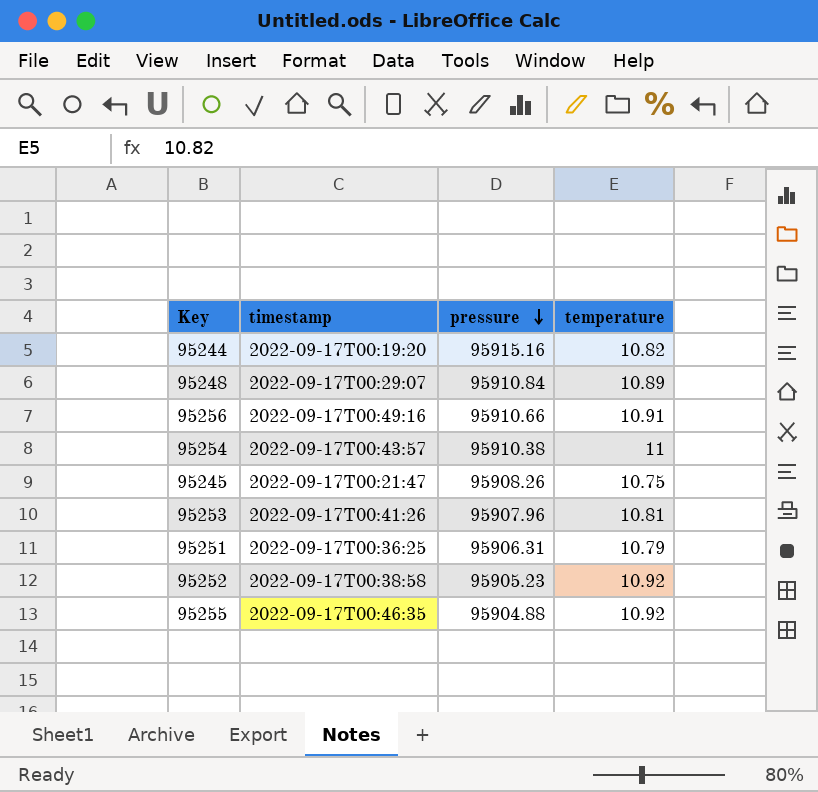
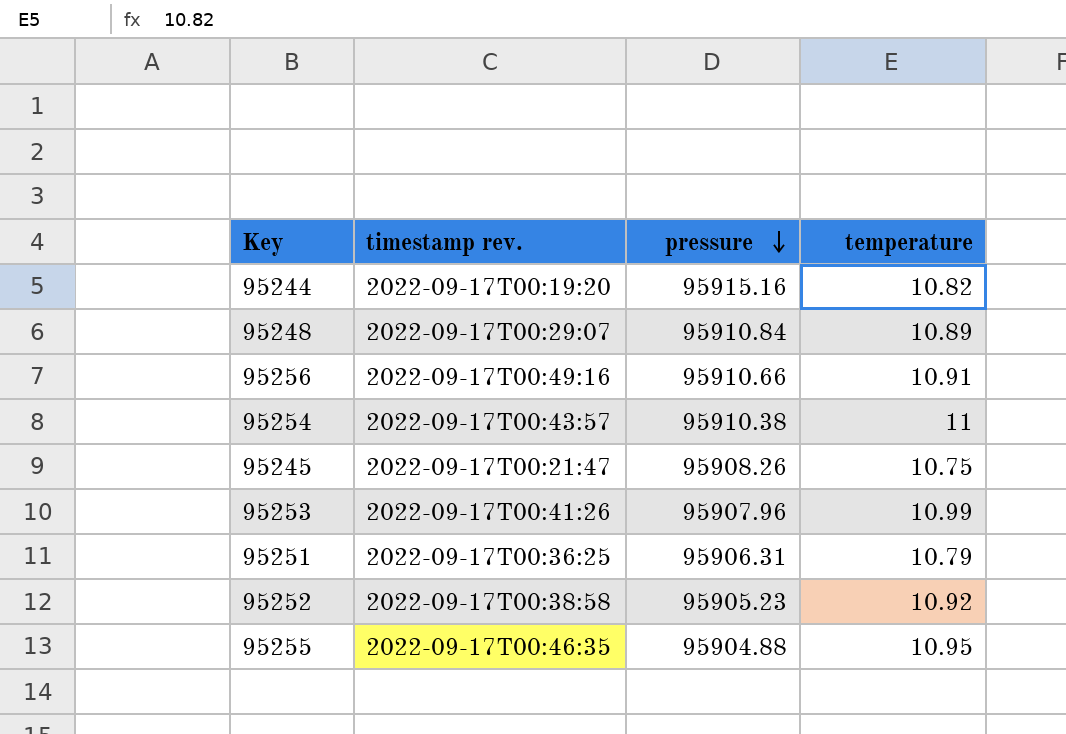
column name: timestamp -> timestamp rev.
95253 | temperature: 10.81 -> 10.99
95255 | temperature: 10.92 -> 10.95

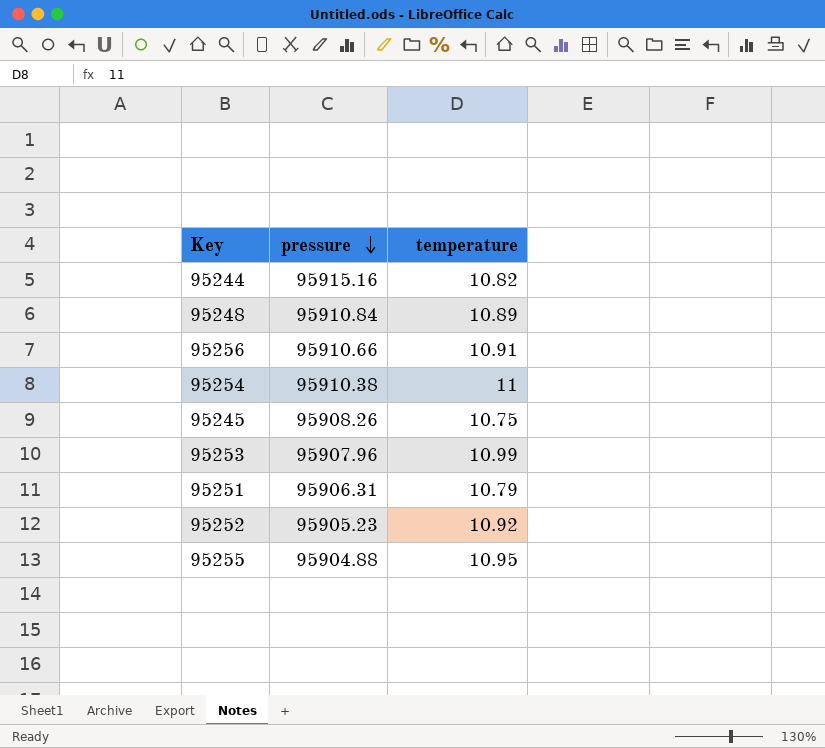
column timestamp rev. | position: 2 -> none

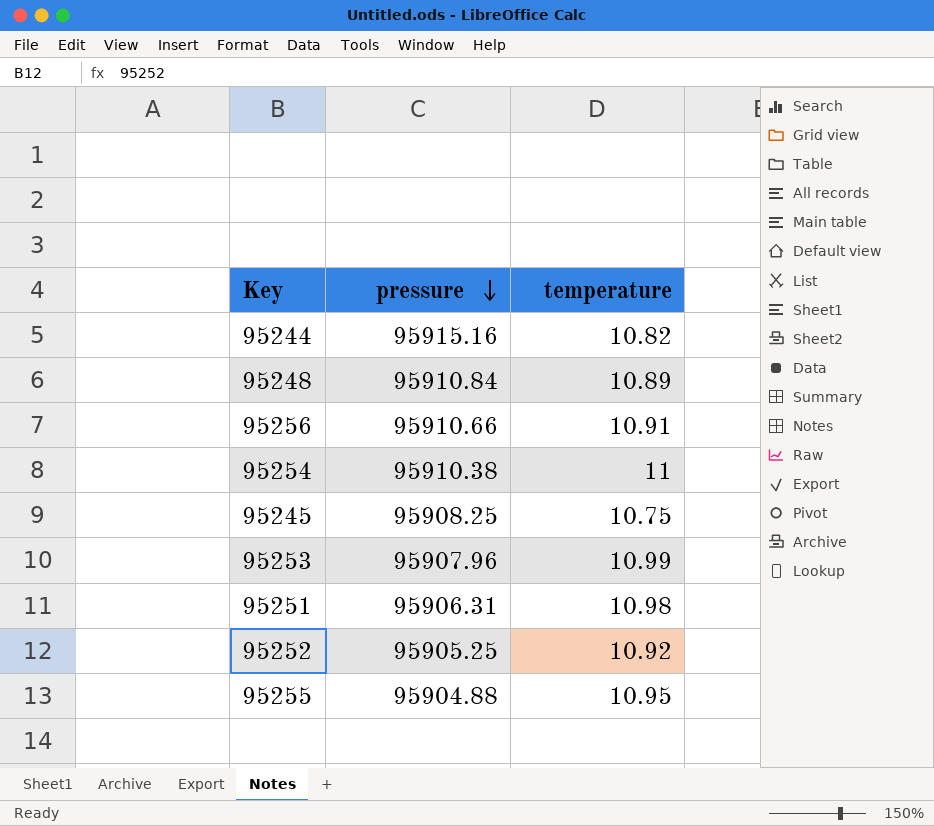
95245 | pressure: 95908.26 -> 95908.25
95251 | temperature: 10.79 -> 10.98
95252 | pressure: 95905.23 -> 95905.25

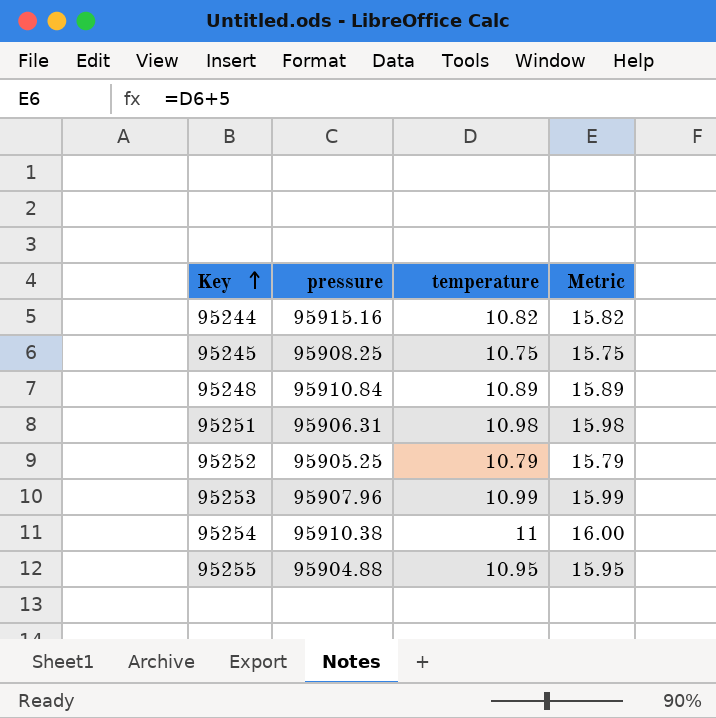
row order: pressure descending -> Key ascending
column Metric | formula: none -> [temperature] + 5
row 95256: 95910.66 | 10.91 -> none
95252 | temperature: 10.92 -> 10.79

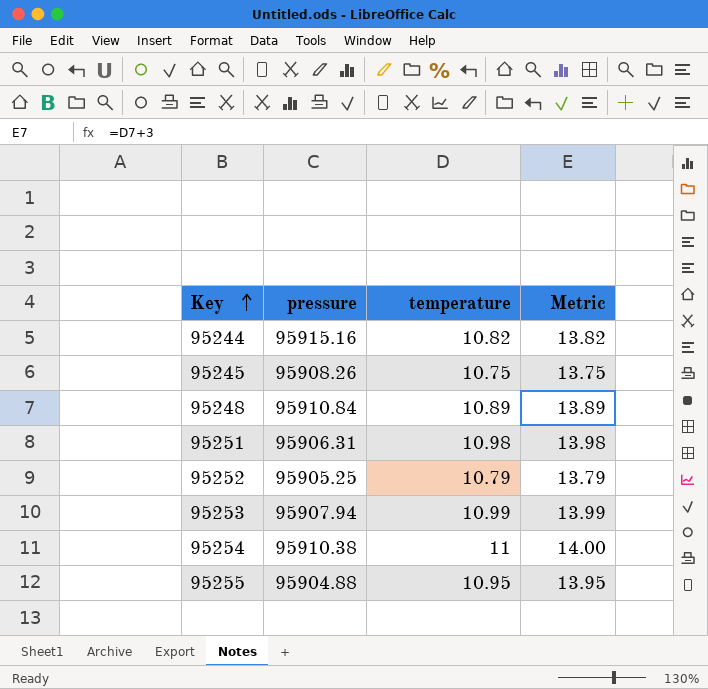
column Metric | formula: [temperature] + 5 -> [temperature] + 3
95245 | pressure: 95908.25 -> 95908.26
95253 | pressure: 95907.96 -> 95907.94

